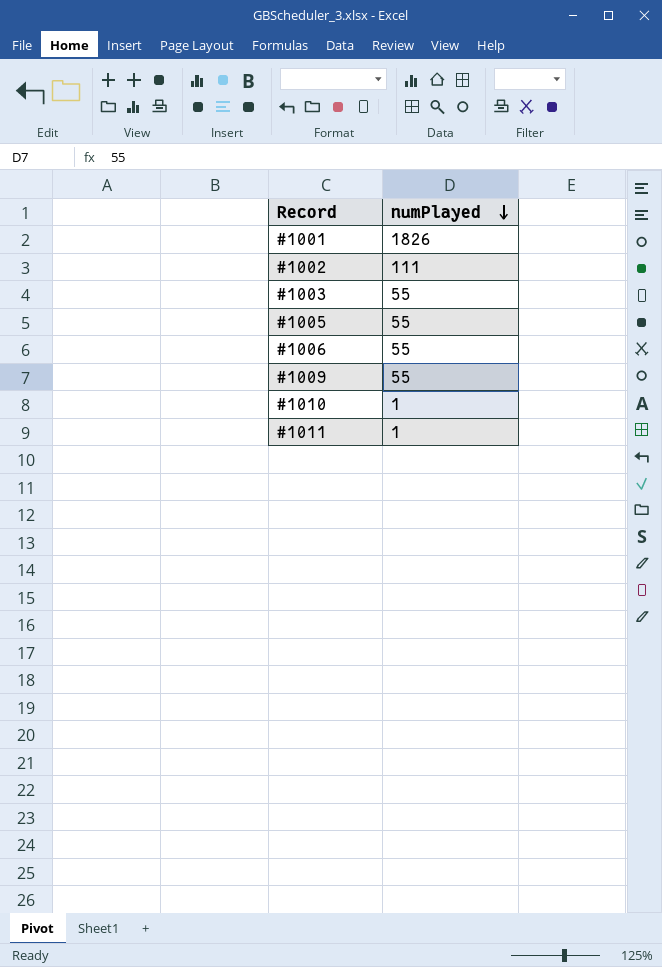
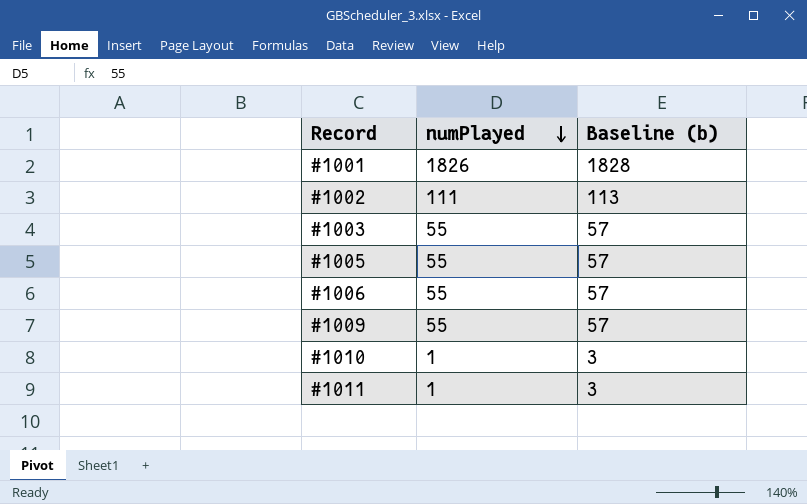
column Baseline (b) | formula: none -> [numPlayed] + 2

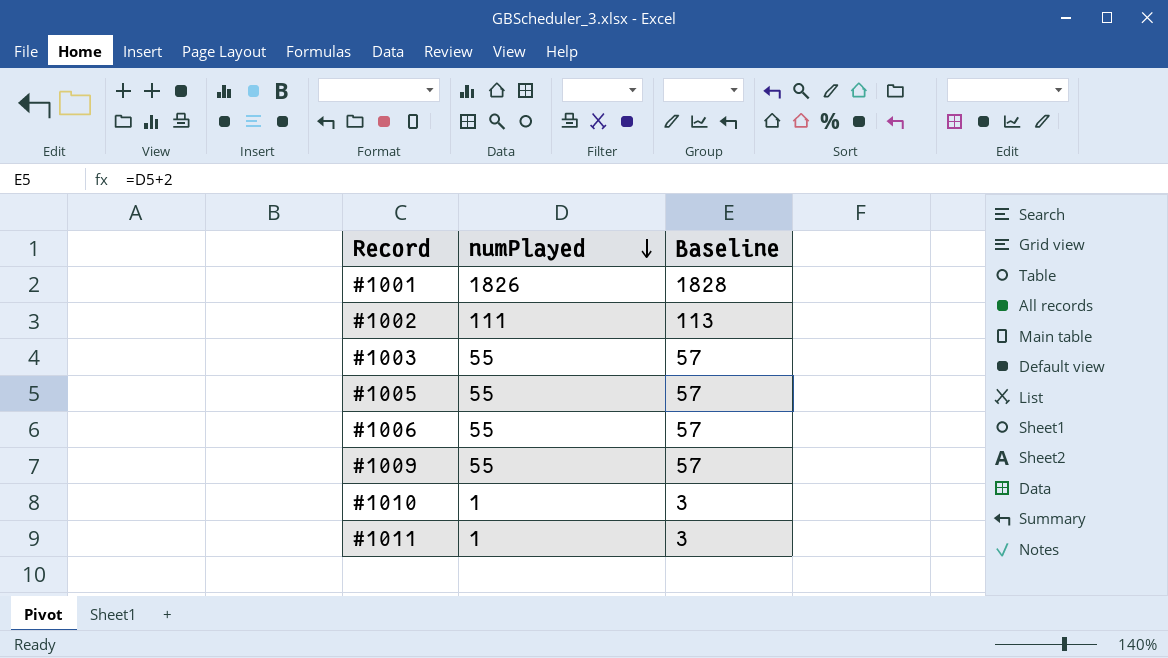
column name: Baseline (b) -> Baseline

